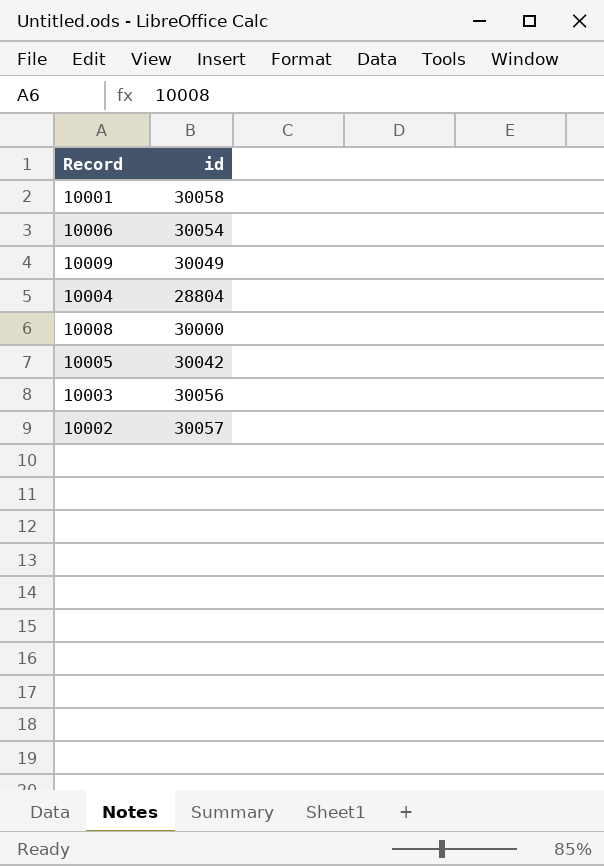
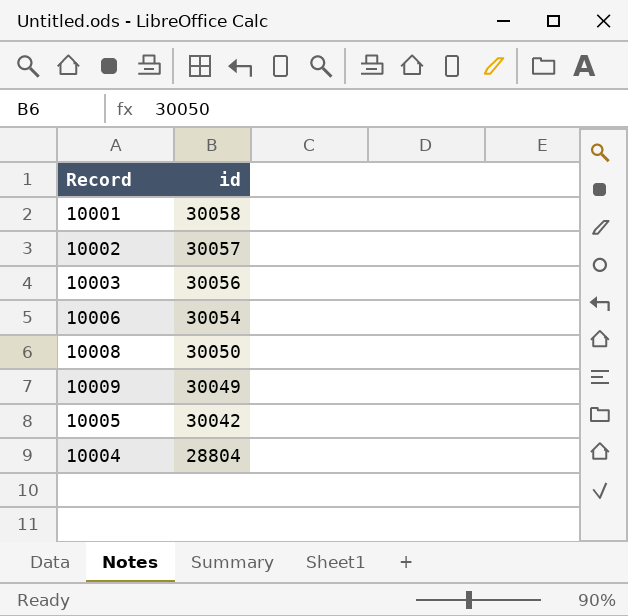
row order: none -> id descending
10008 | id: 30000 -> 30050

